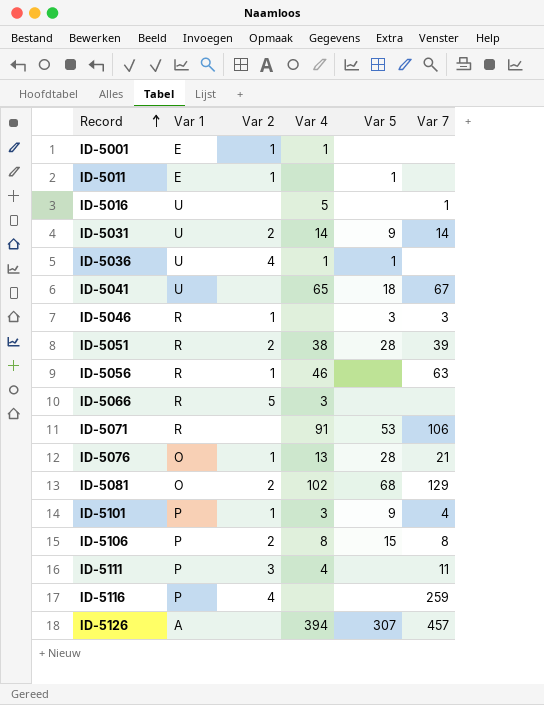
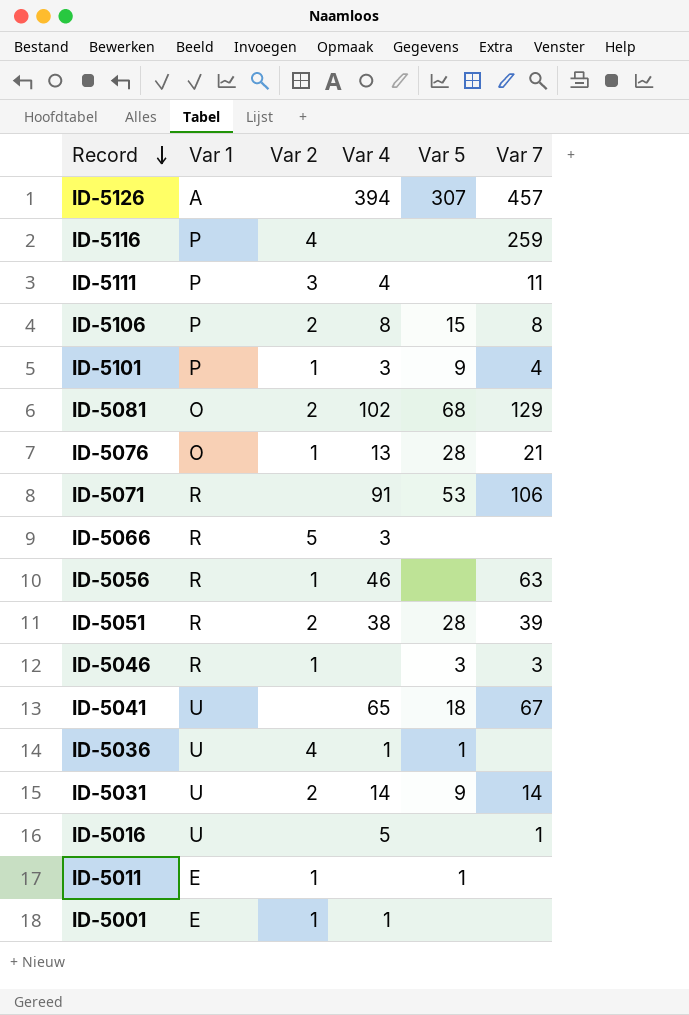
row order: Record ascending -> Record descending

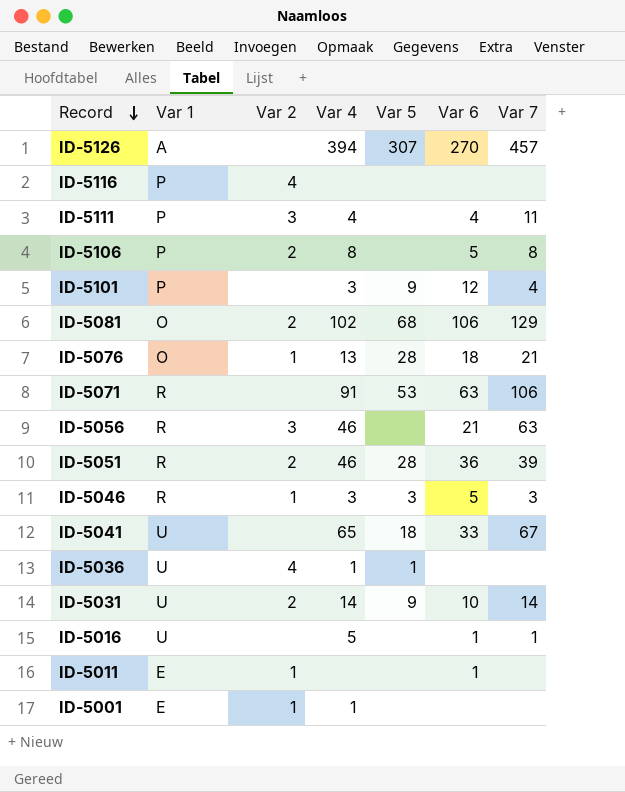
column Var 6 | position: none -> 6
row ID-5066: R | 5 | 3 | none | none -> none
ID-5116 | Var 7: 259 -> none
ID-5106 | Var 5: 15 -> none
ID-5101 | Var 2: 1 -> none
ID-5056 | Var 2: 1 -> 3
ID-5051 | Var 4: 38 -> 46
ID-5046 | Var 4: none -> 3
ID-5011 | Var 5: 1 -> none

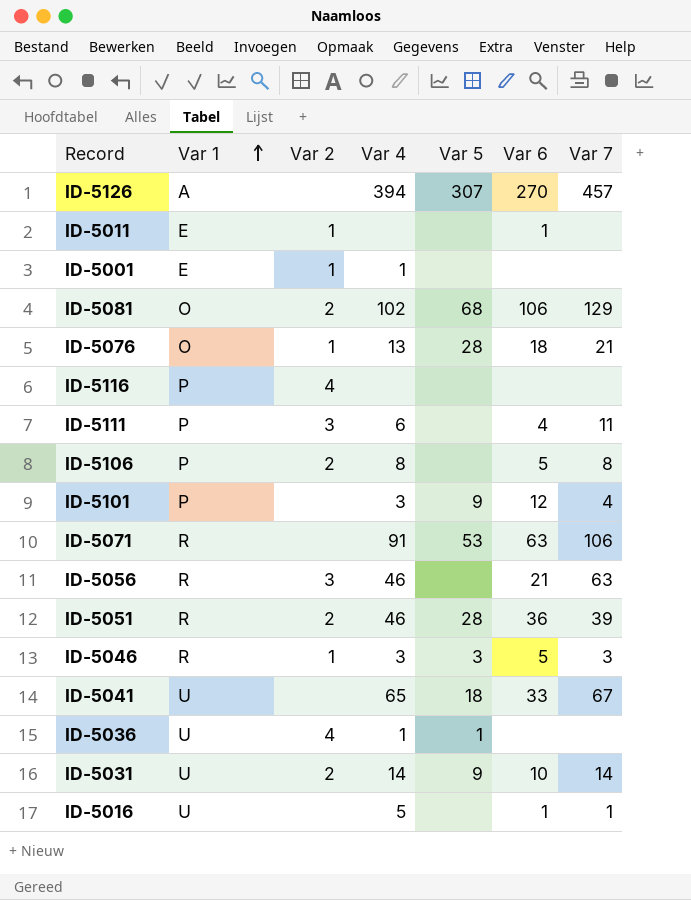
row order: Record descending -> Var 1 ascending
ID-5111 | Var 4: 4 -> 6

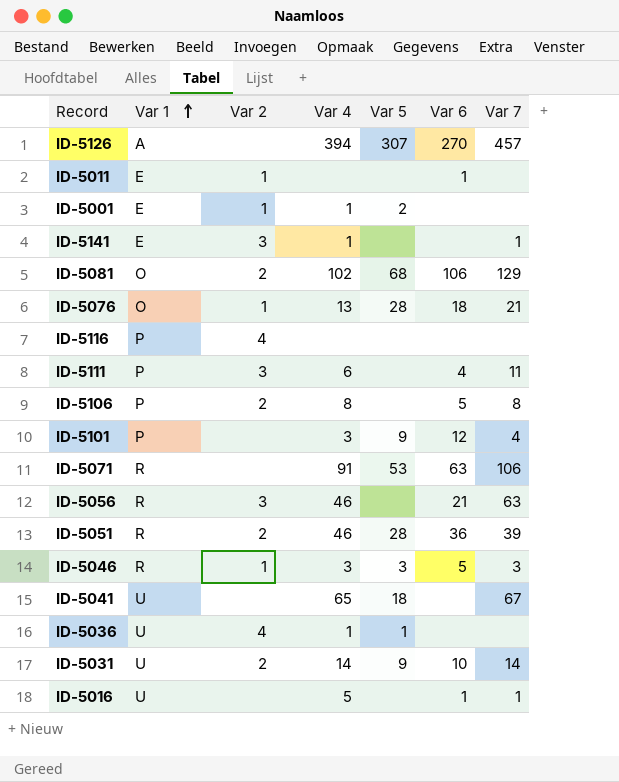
ID-5001 | Var 5: none -> 2
row ID-5141: none -> E | 3 | 1 | none | none | 1
ID-5041 | Var 6: 33 -> none

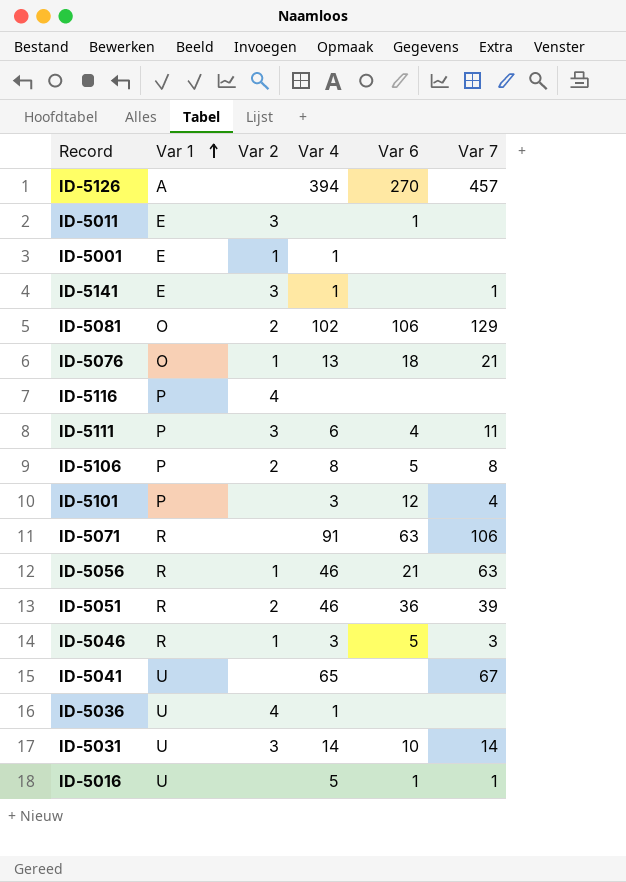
column Var 5 | position: 5 -> none
ID-5011 | Var 2: 1 -> 3
ID-5056 | Var 2: 3 -> 1
ID-5031 | Var 2: 2 -> 3

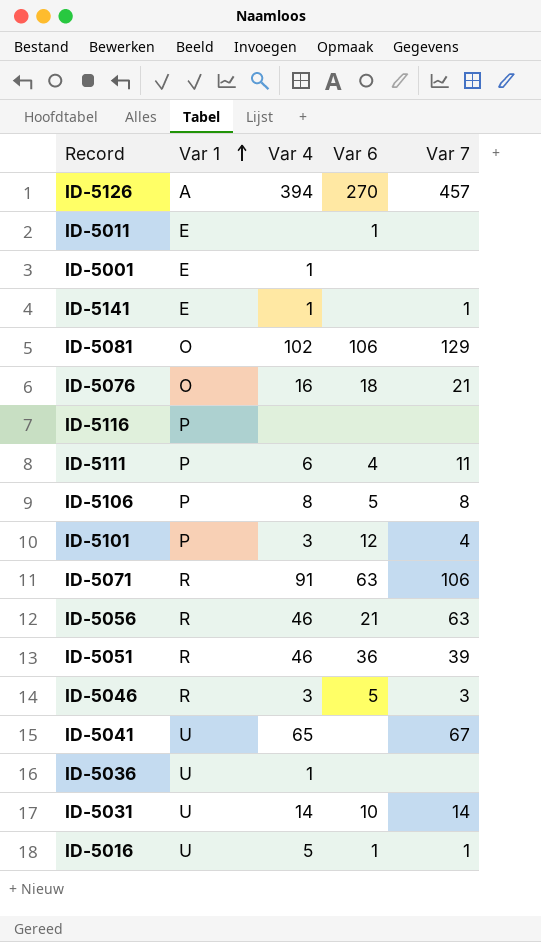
column Var 2 | position: 3 -> none
ID-5076 | Var 4: 13 -> 16

